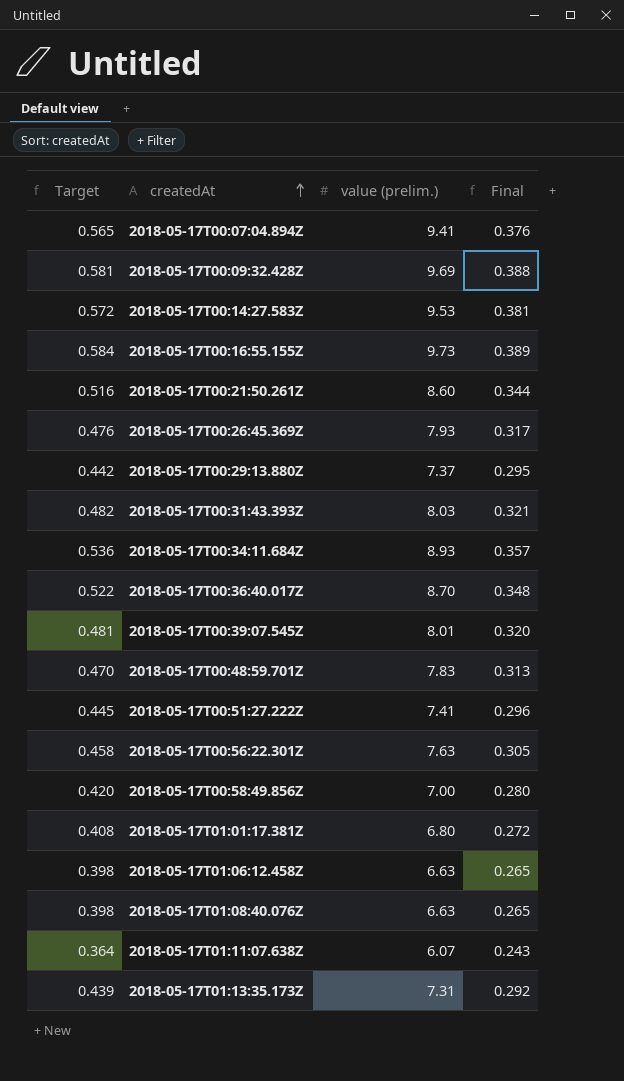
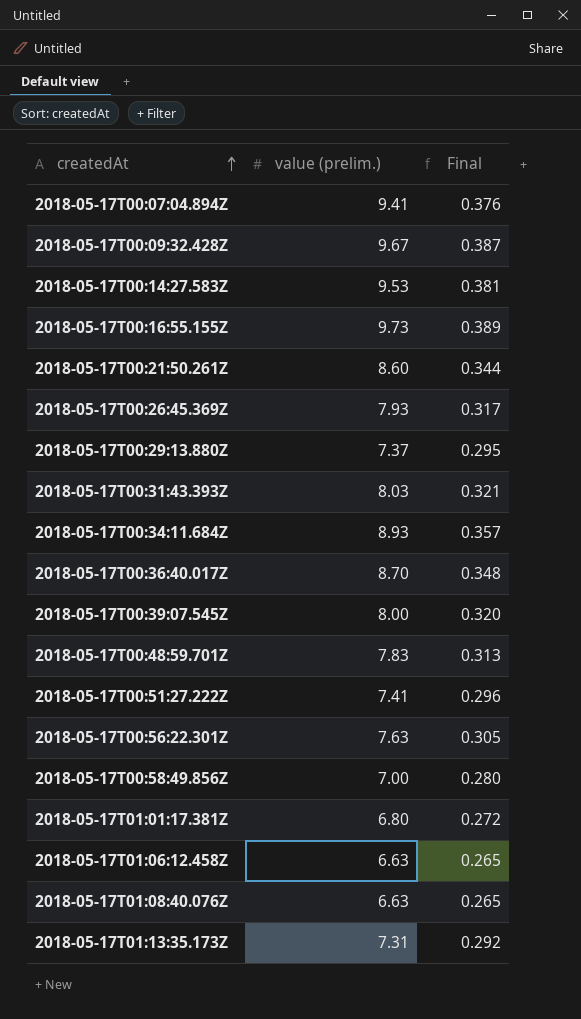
column Target | formula: [value (prelim.)] * 0.06 -> none
row 2018-05-17T01:11:07.638Z: 0.364 | 6.07 | 0.243 -> none
2018-05-17T00:09:32.428Z | value (prelim.): 9.69 -> 9.67
2018-05-17T00:09:32.428Z | Final: 0.388 -> 0.387
2018-05-17T00:39:07.545Z | value (prelim.): 8.01 -> 8.00

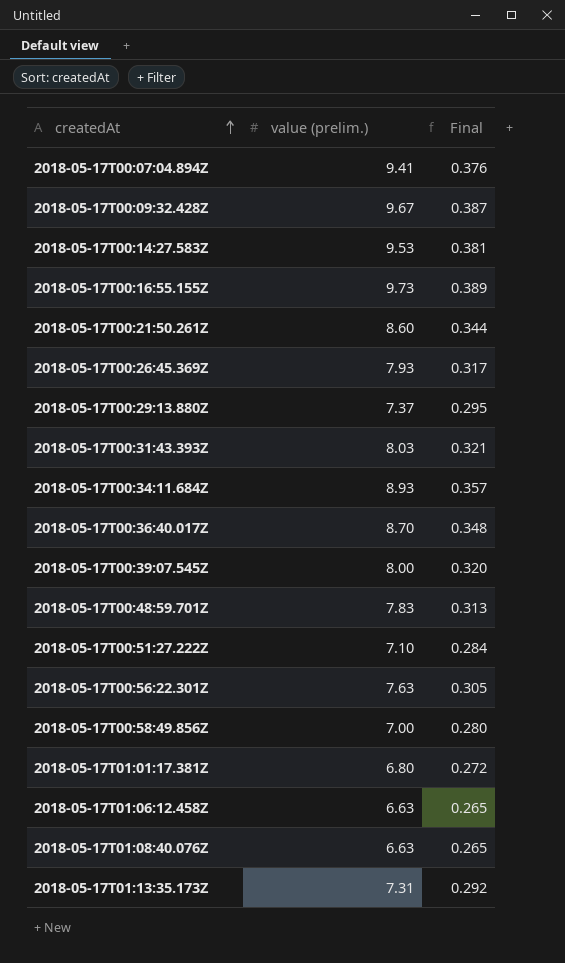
2018-05-17T00:51:27.222Z | value (prelim.): 7.41 -> 7.10
2018-05-17T00:51:27.222Z | Final: 0.296 -> 0.284

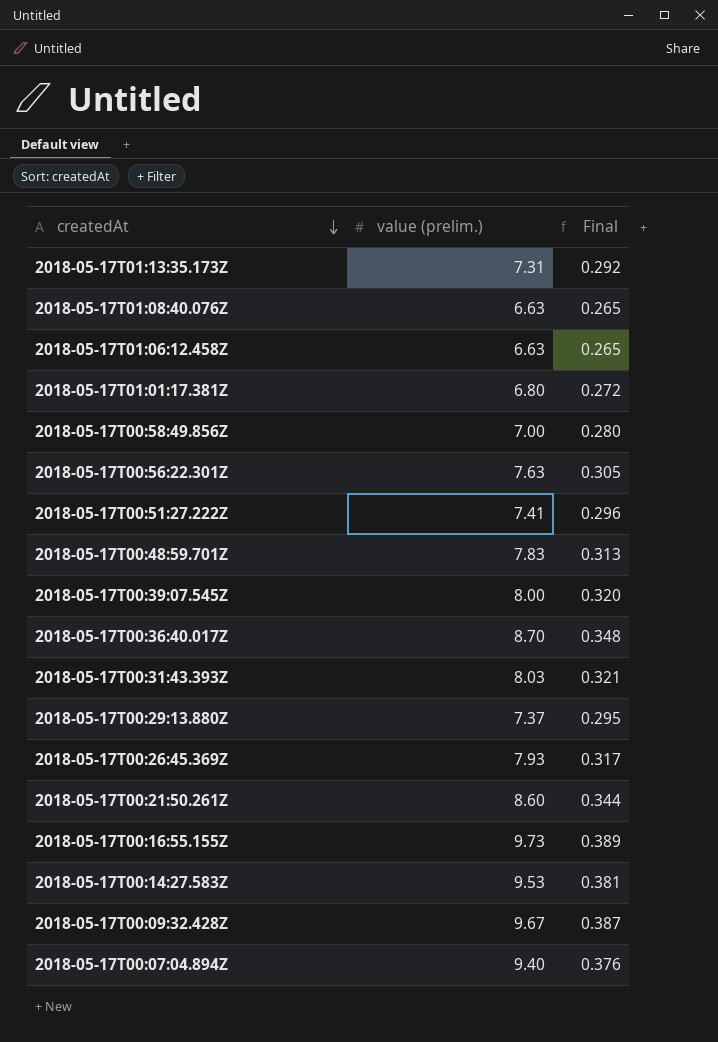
row order: createdAt ascending -> createdAt descending
row 2018-05-17T00:34:11.684Z: 8.93 | 0.357 -> none
2018-05-17T00:51:27.222Z | value (prelim.): 7.10 -> 7.41
2018-05-17T00:51:27.222Z | Final: 0.284 -> 0.296
2018-05-17T00:07:04.894Z | value (prelim.): 9.41 -> 9.40

